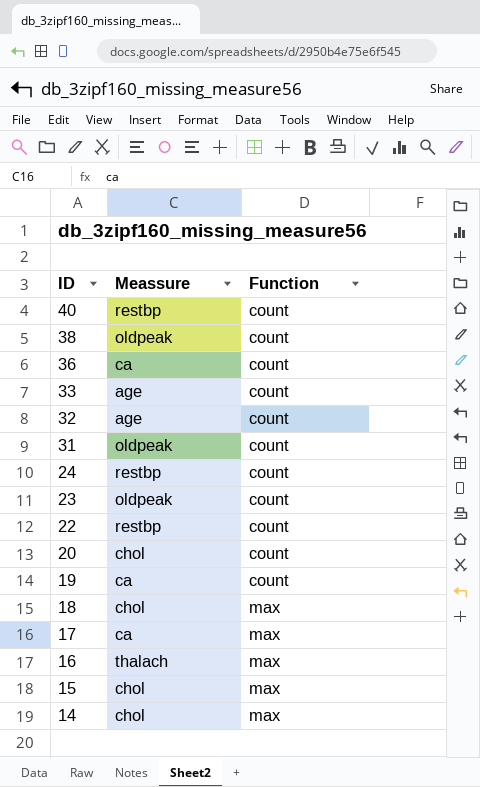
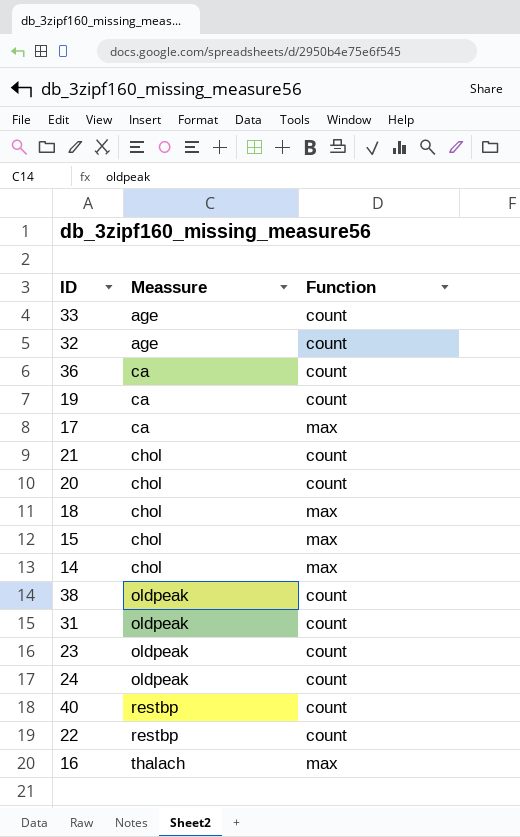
row order: ID descending -> Meassure ascending
row 21: none -> chol | count
24 | Meassure: restbp -> oldpeak

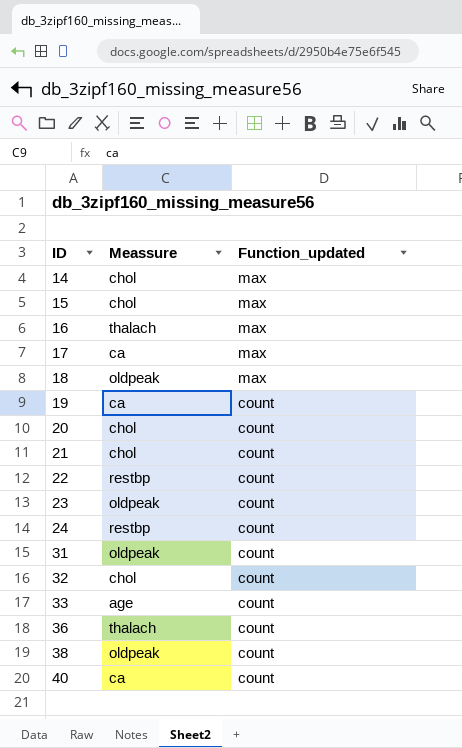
row order: Meassure ascending -> ID ascending
column name: Function -> Function_updated
18 | Meassure: chol -> oldpeak
24 | Meassure: oldpeak -> restbp
32 | Meassure: age -> chol
36 | Meassure: ca -> thalach
40 | Meassure: restbp -> ca

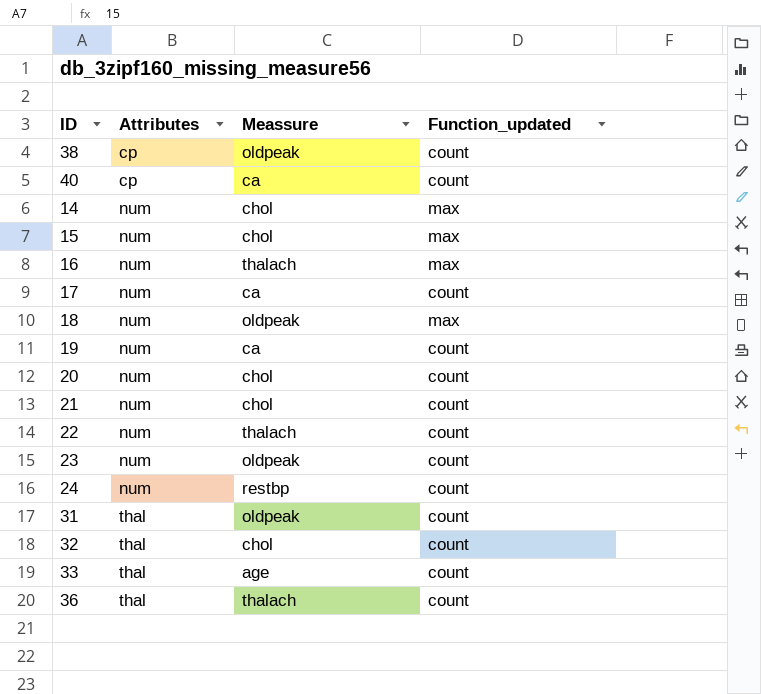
row order: ID ascending -> Attributes ascending
column Attributes | position: none -> 2
17 | Function_updated: max -> count
22 | Meassure: restbp -> thalach

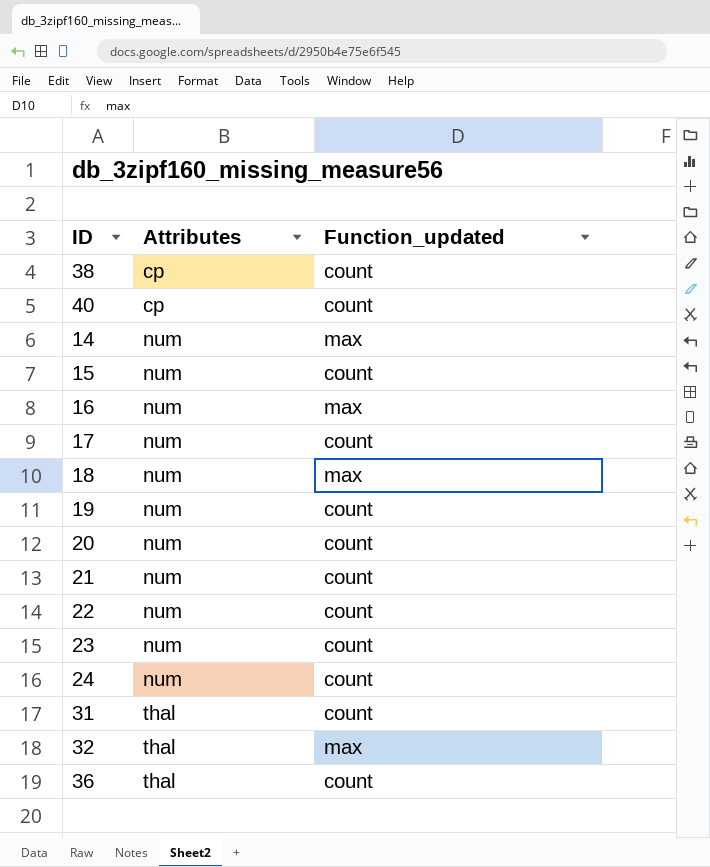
column Meassure | position: 3 -> none
row 33: thal | age | count -> none
15 | Function_updated: max -> count
32 | Function_updated: count -> max

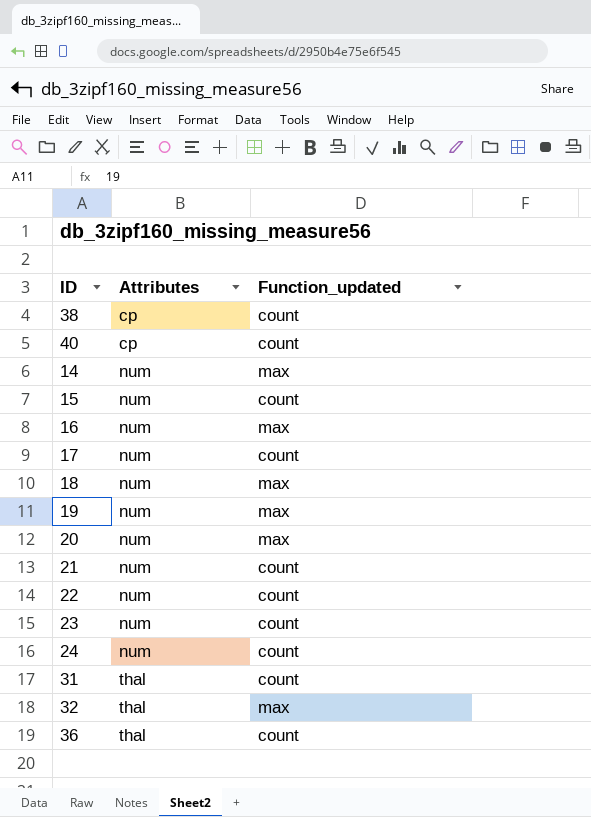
19 | Function_updated: count -> max
20 | Function_updated: count -> max

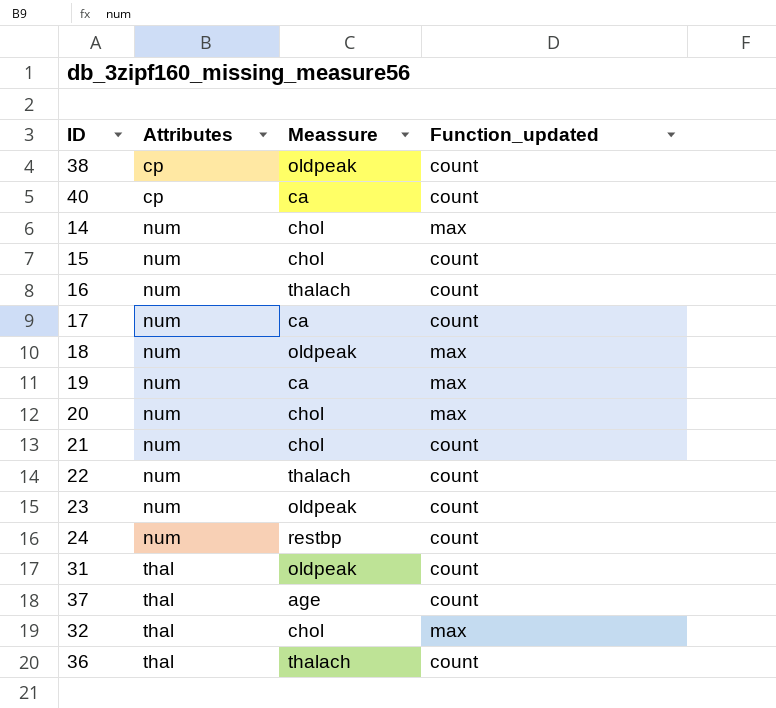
column Meassure | position: none -> 3
16 | Function_updated: max -> count
row 37: none -> thal | age | count

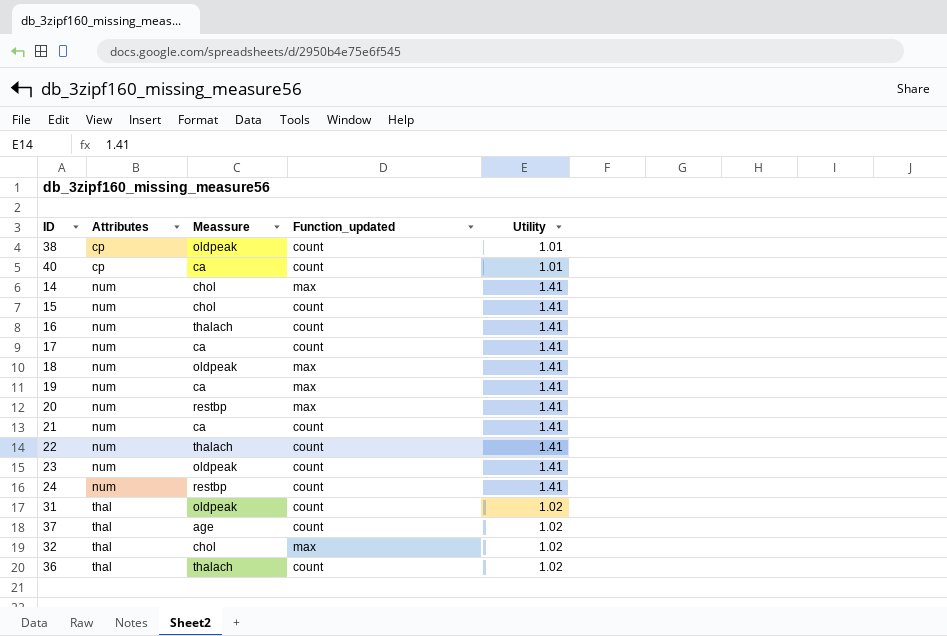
column Utility | position: none -> 5
20 | Meassure: chol -> restbp
21 | Meassure: chol -> ca

